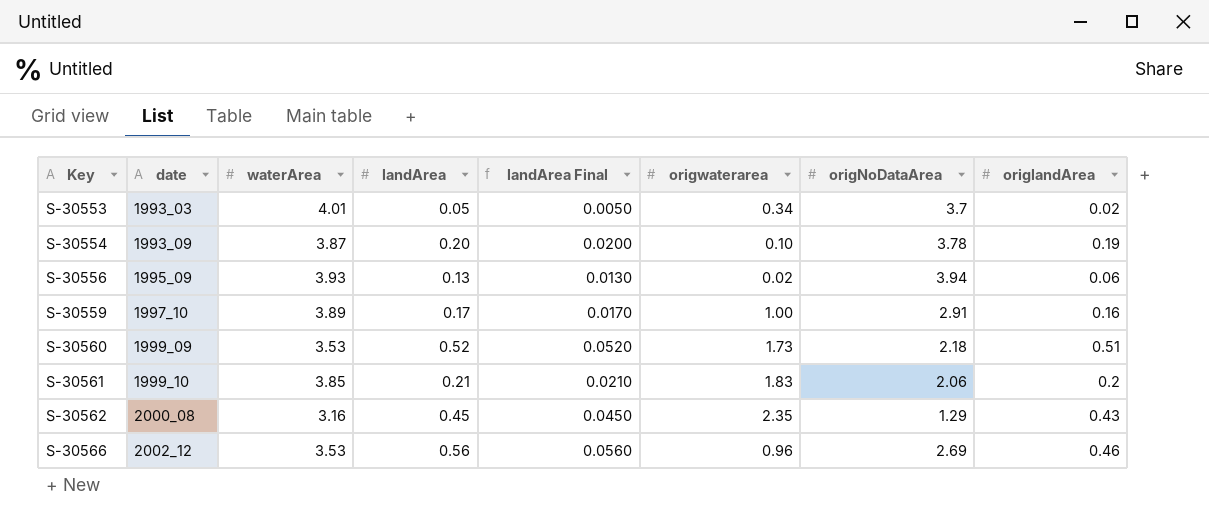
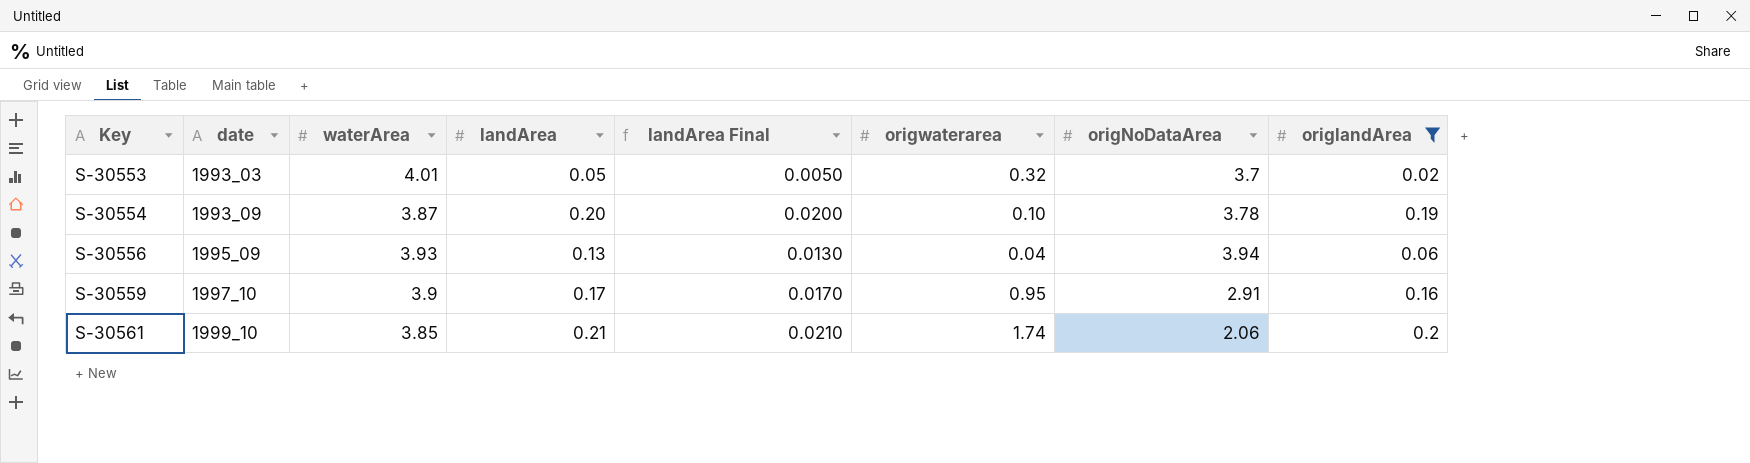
filter: none -> origlandArea <= 0.2
S-30553 | origwaterarea: 0.34 -> 0.32
S-30556 | origwaterarea: 0.02 -> 0.04
S-30559 | waterArea: 3.89 -> 3.9
S-30559 | origwaterarea: 1.00 -> 0.95
S-30561 | origwaterarea: 1.83 -> 1.74

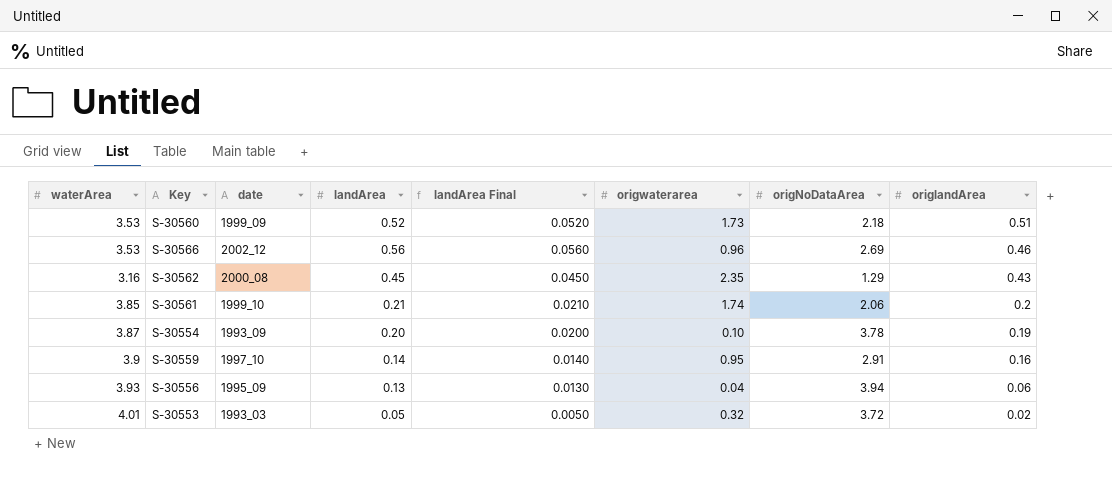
filter: origlandArea <= 0.2 -> none
row order: Key ascending -> origlandArea descending
column waterArea | position: 3 -> 1
S-30559 | landArea: 0.17 -> 0.14
S-30559 | landArea Final: 0.0170 -> 0.0140
S-30553 | origNoDataArea: 3.7 -> 3.72

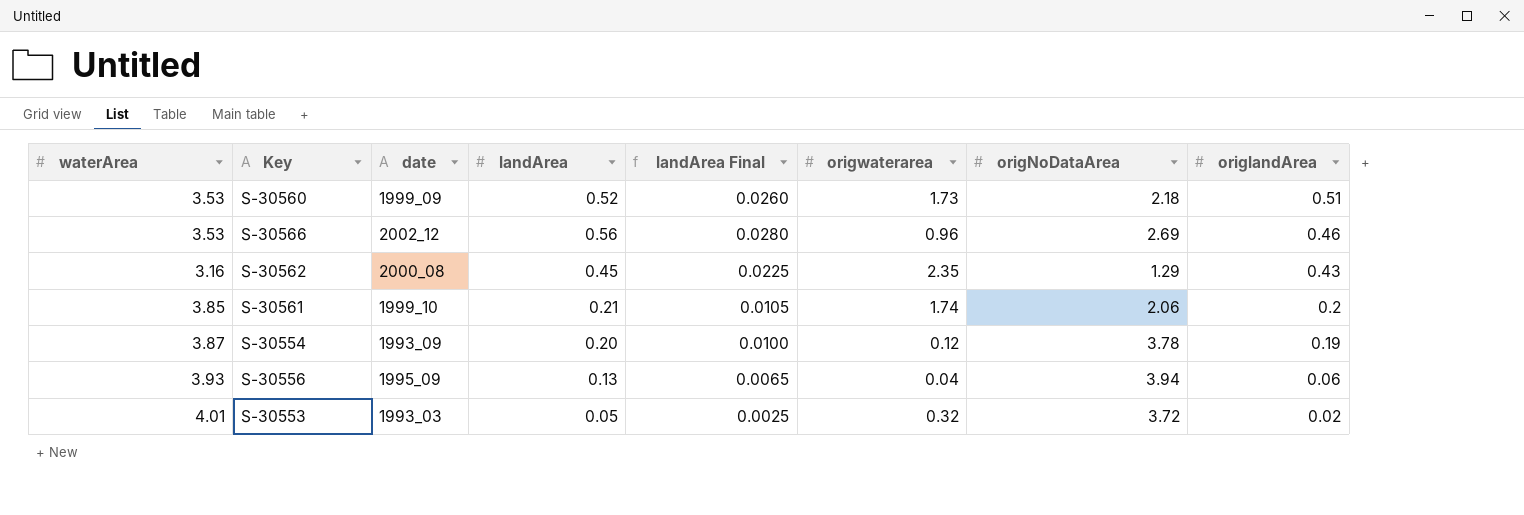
column landArea Final | formula: [landArea] * 0.1 -> [landArea] * 0.05
row S-30559: 3.9 | 1997_10 | 0.14 | 0.0140 | 0.95 | 2.91 | 0.16 -> none
S-30554 | origwaterarea: 0.10 -> 0.12

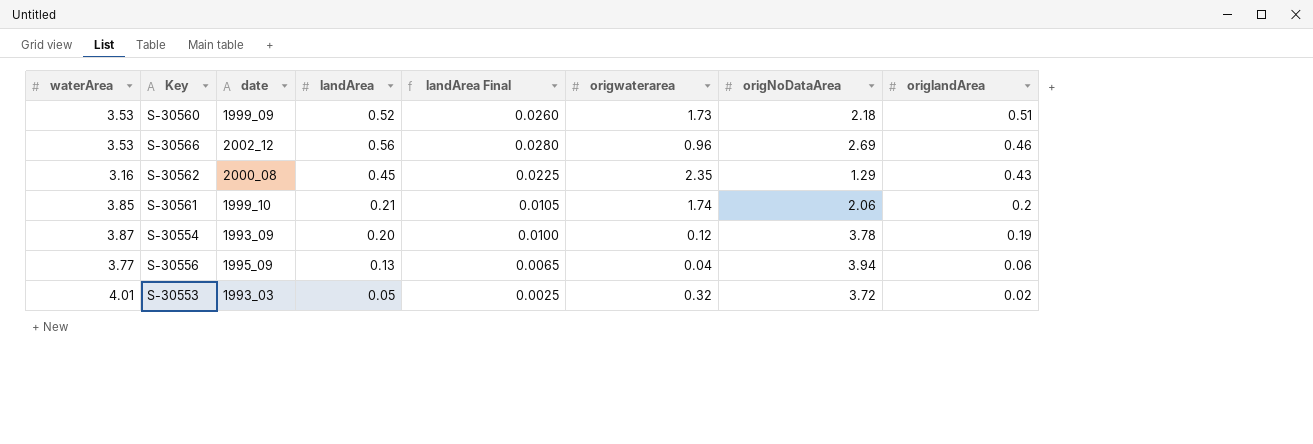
S-30556 | waterArea: 3.93 -> 3.77

